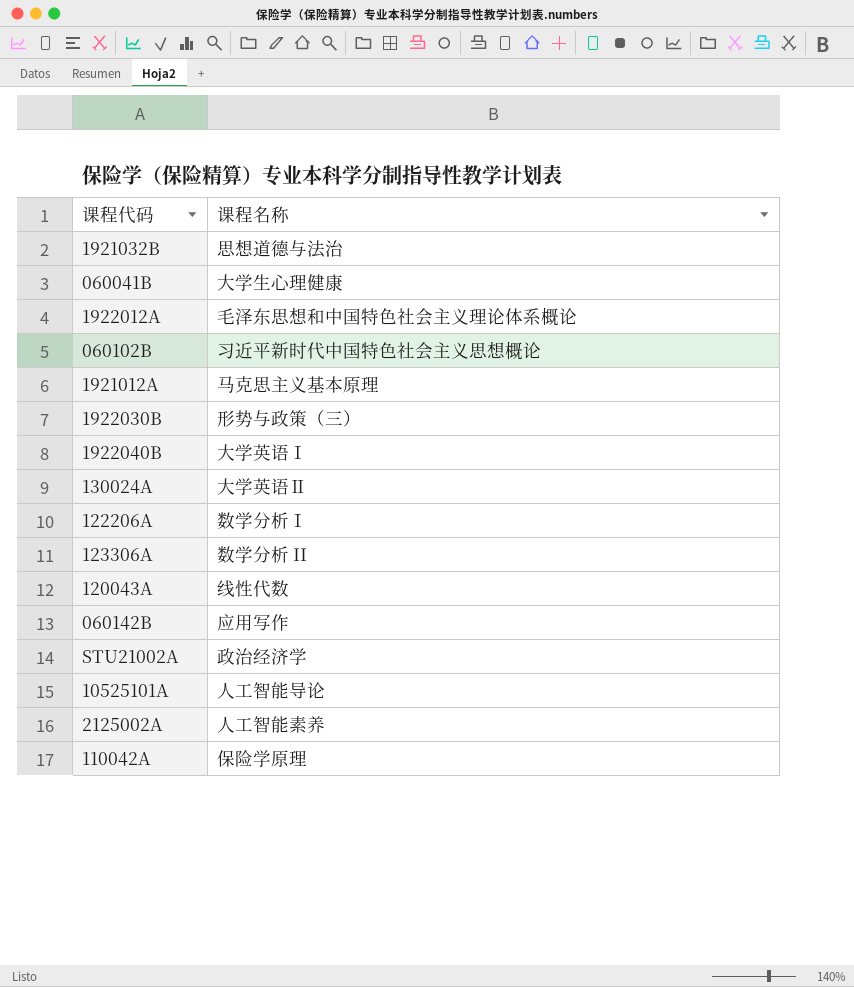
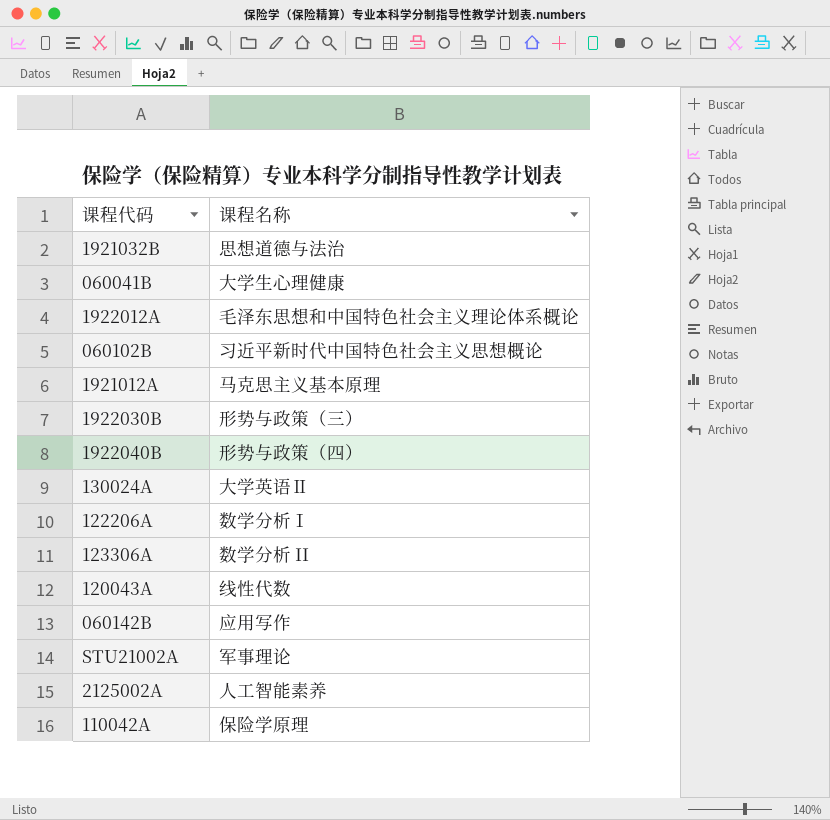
row 10525101A: 人工智能导论 -> none
1922040B | 课程名称: 大学英语Ⅰ -> 形势与政策（四）
STU21002A | 课程名称: 政治经济学 -> 军事理论

